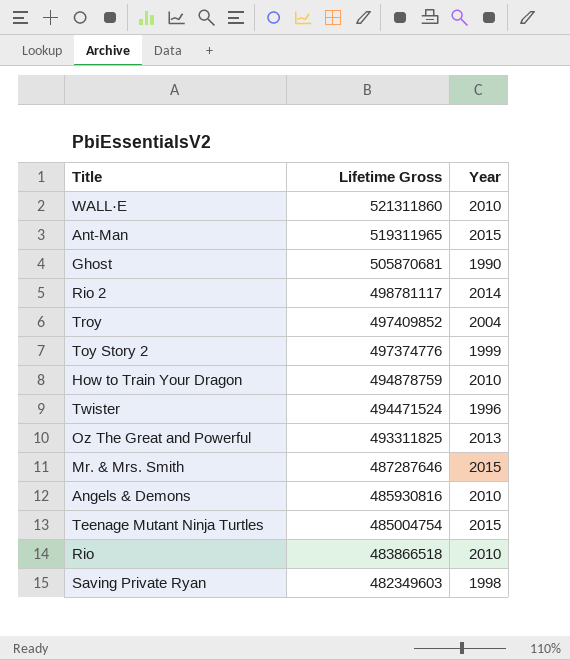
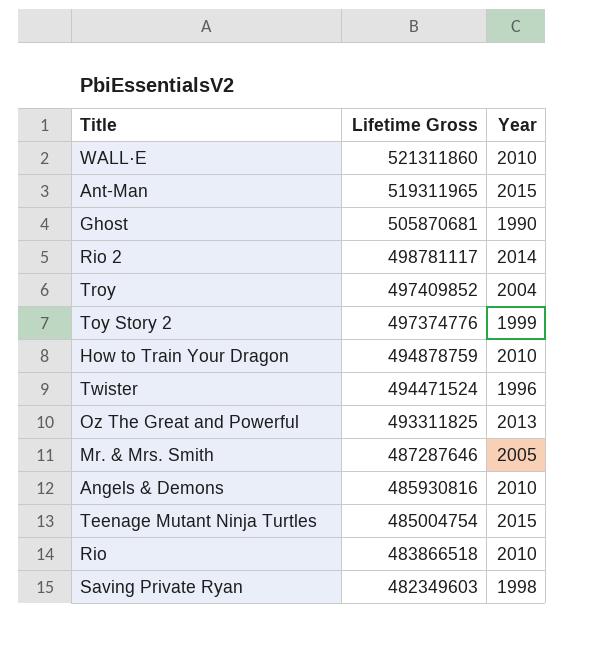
Mr. & Mrs. Smith | Year: 2015 -> 2005

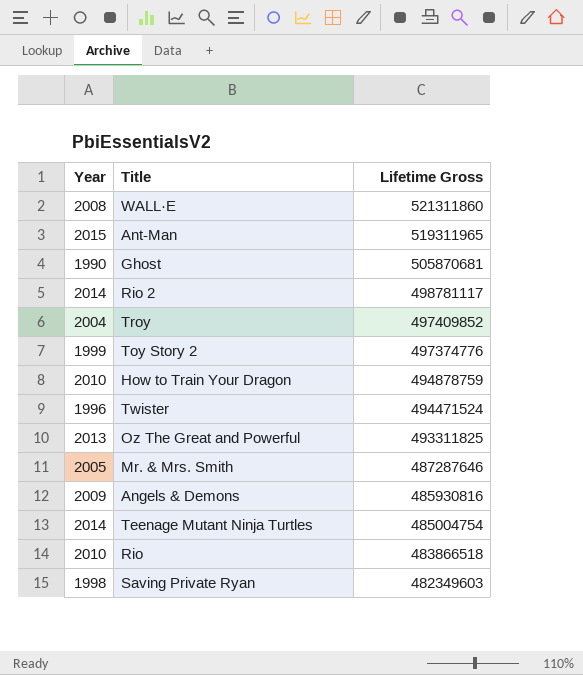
column Year | position: 3 -> 1
WALL·E | Year: 2010 -> 2008
Angels & Demons | Year: 2010 -> 2009
Teenage Mutant Ninja Turtles | Year: 2015 -> 2014

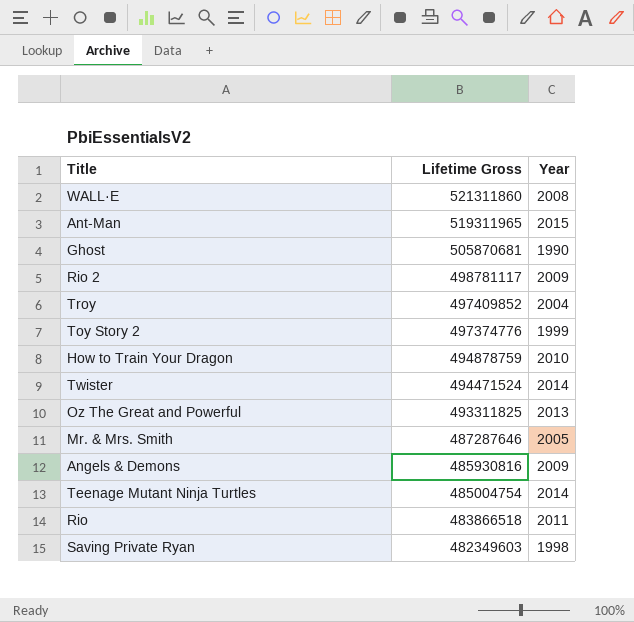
column Year | position: 1 -> 3
Rio 2 | Year: 2014 -> 2009
Twister | Year: 1996 -> 2014
Rio | Year: 2010 -> 2011

